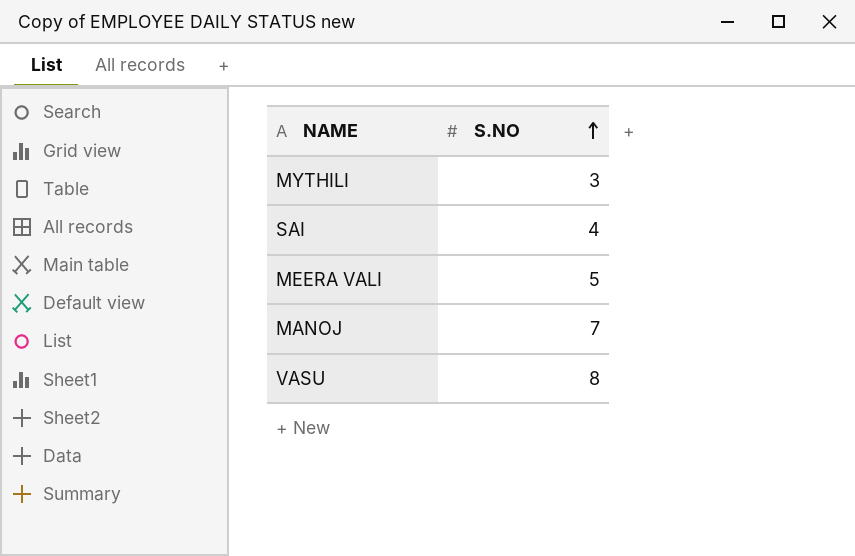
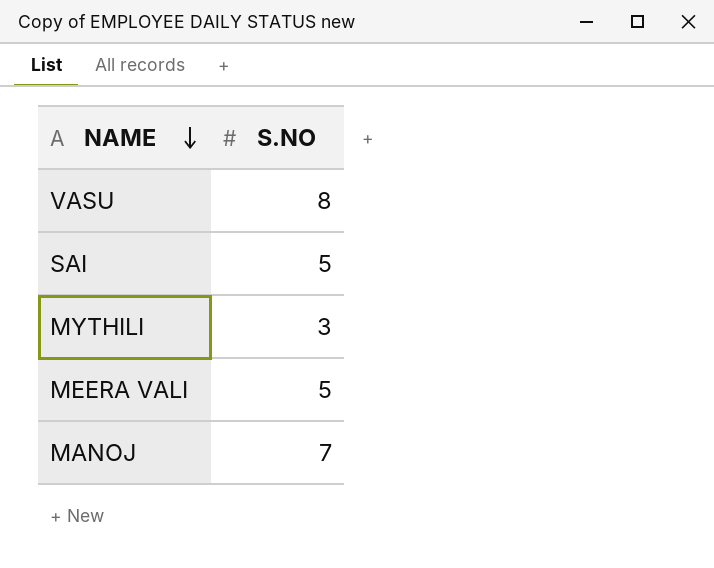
row order: S.NO ascending -> NAME descending
SAI | S.NO: 4 -> 5

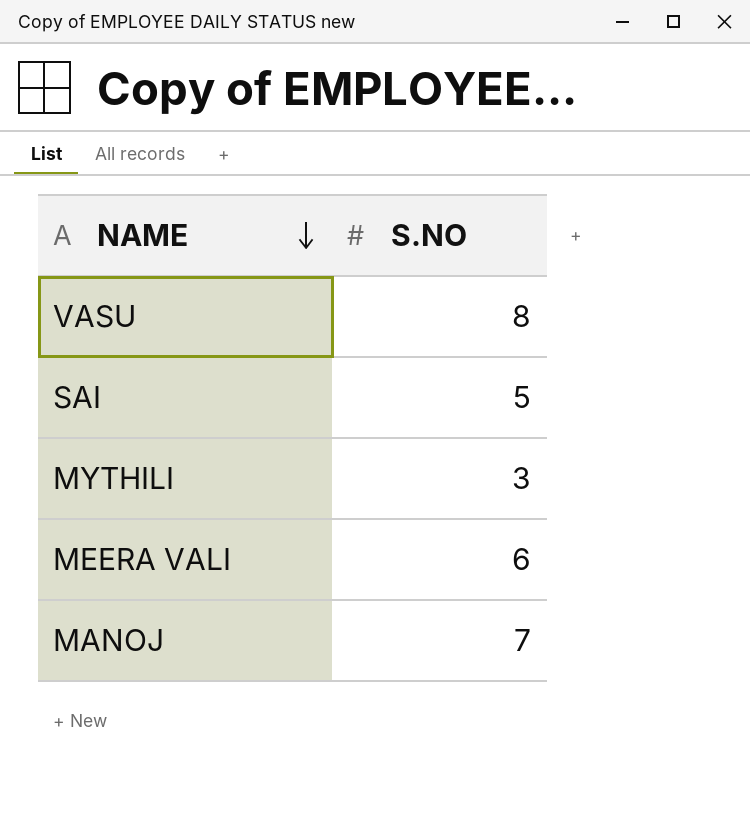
MEERA VALI | S.NO: 5 -> 6

